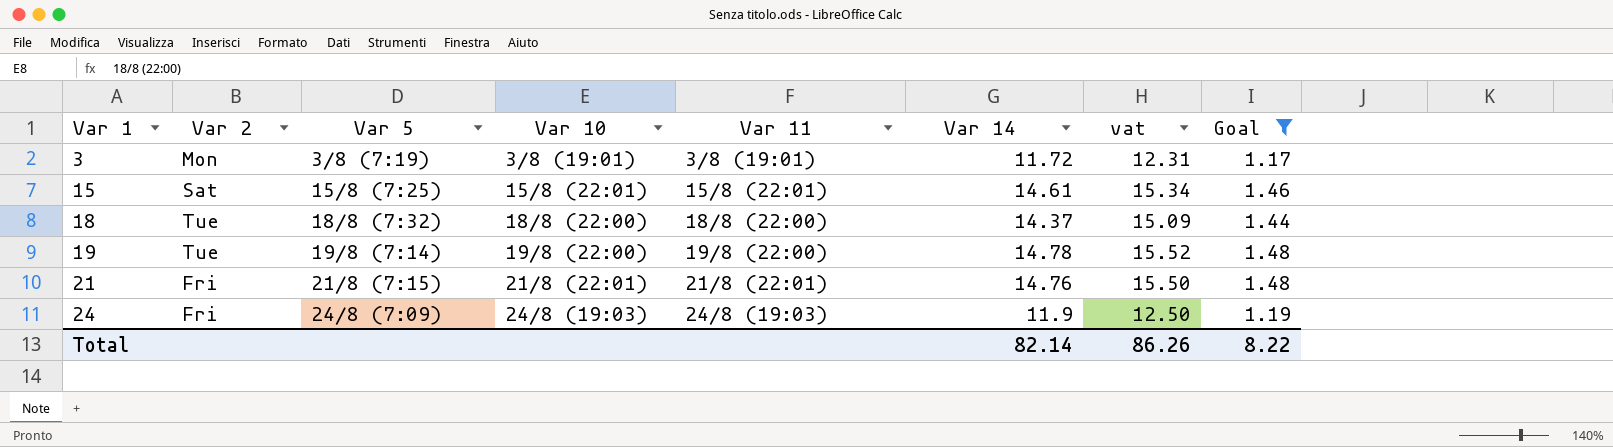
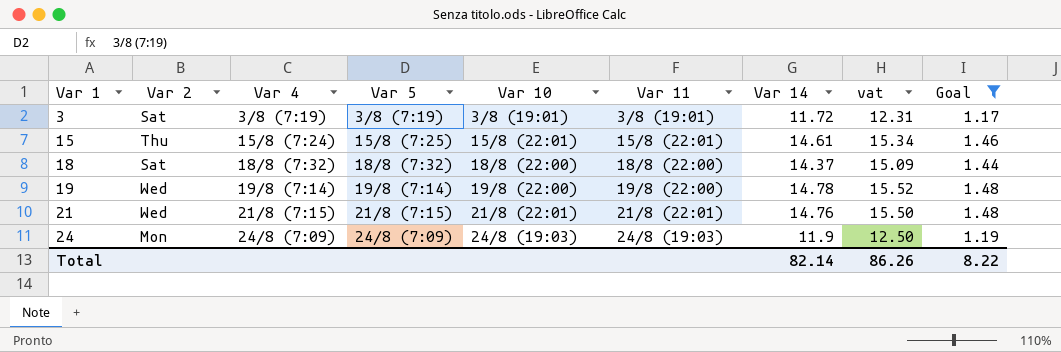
column Var 4 | position: none -> 3
3 | Var 2: Mon -> Sat
15 | Var 2: Sat -> Thu
18 | Var 2: Tue -> Sat
19 | Var 2: Tue -> Wed
21 | Var 2: Fri -> Wed
24 | Var 2: Fri -> Mon

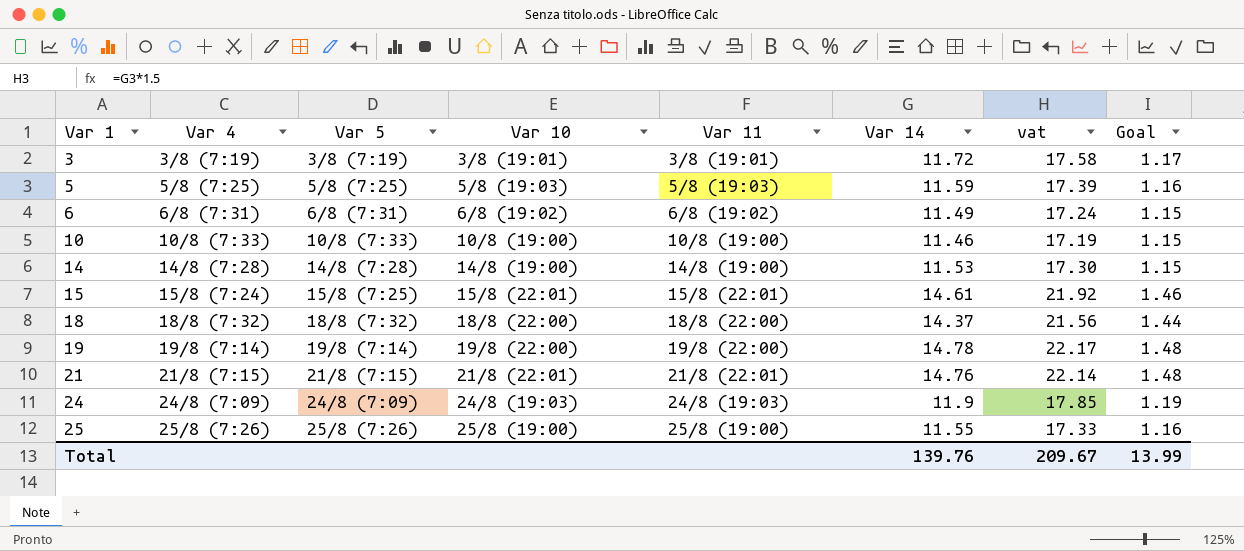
filter: Goal >= 1.17 -> none
column Var 2 | position: 2 -> none
column vat | formula: [Var 14] * 1.05 -> [Var 14] * 1.5
Total | Var 14: 82.14 -> 139.76
Total | vat: 86.26 -> 209.67
Total | Goal: 8.22 -> 13.99

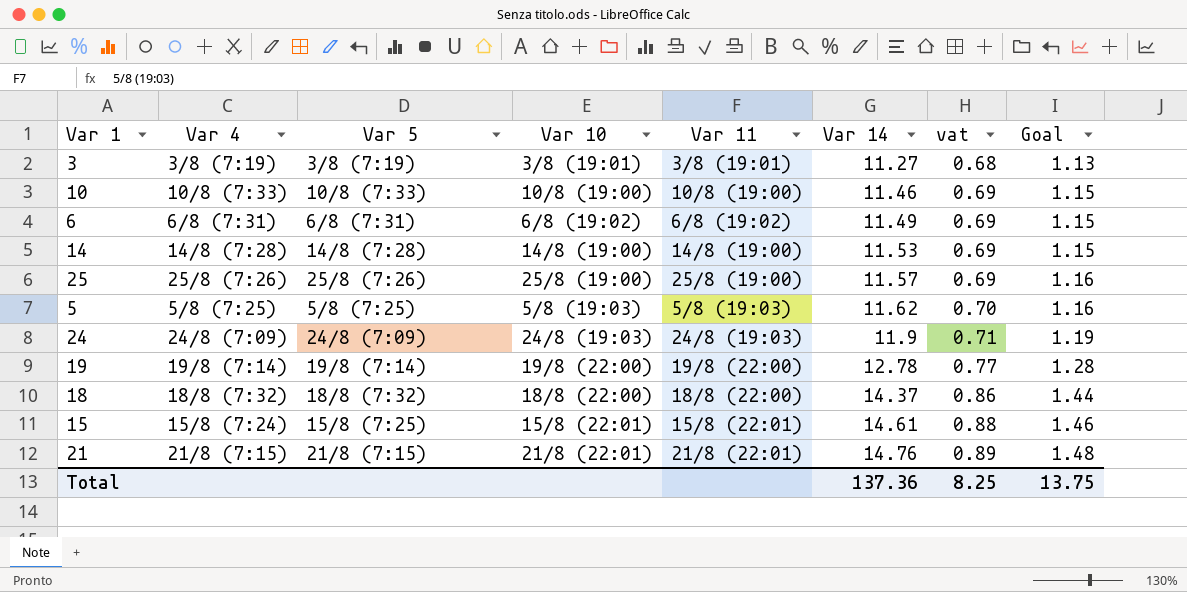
row order: Var 1 ascending -> Var 14 ascending
column vat | formula: [Var 14] * 1.5 -> [Var 14] * 0.06
3 | Var 14: 11.72 -> 11.27
3 | Goal: 1.17 -> 1.13
25 | Var 14: 11.55 -> 11.57
5 | Var 14: 11.59 -> 11.62
19 | Var 14: 14.78 -> 12.78
19 | Goal: 1.48 -> 1.28
Total | Var 14: 139.76 -> 137.36
Total | vat: 209.67 -> 8.25
Total | Goal: 13.99 -> 13.75

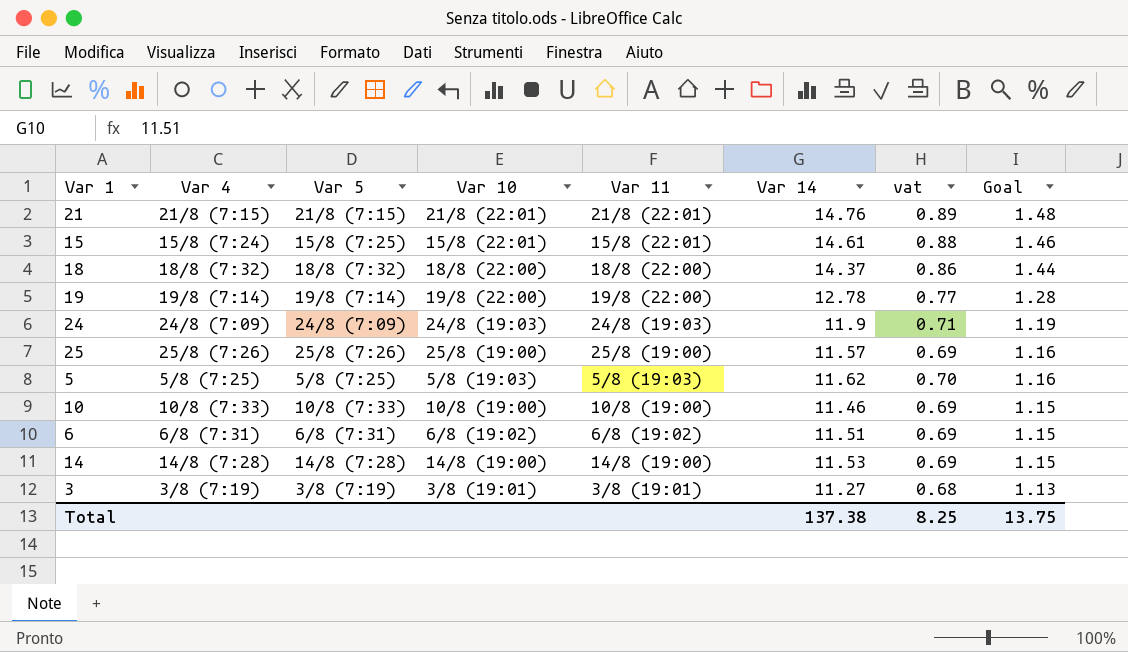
row order: Var 14 ascending -> Goal descending
6 | Var 14: 11.49 -> 11.51
Total | Var 14: 137.36 -> 137.38

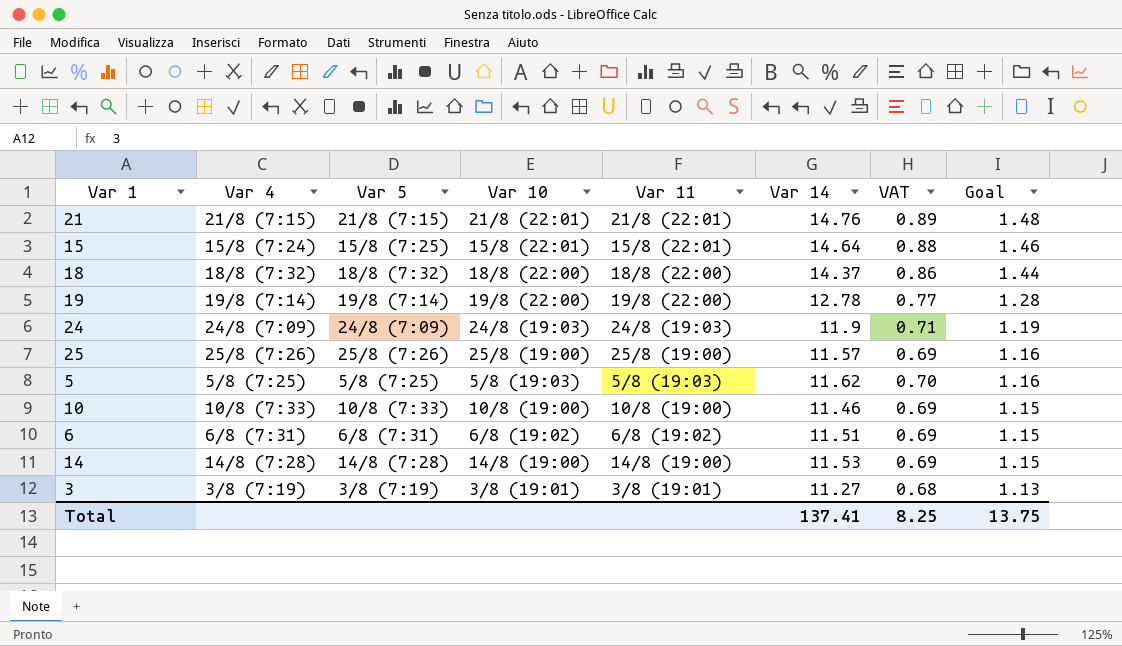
column name: vat -> VAT
15 | Var 14: 14.61 -> 14.64
Total | Var 14: 137.38 -> 137.41

